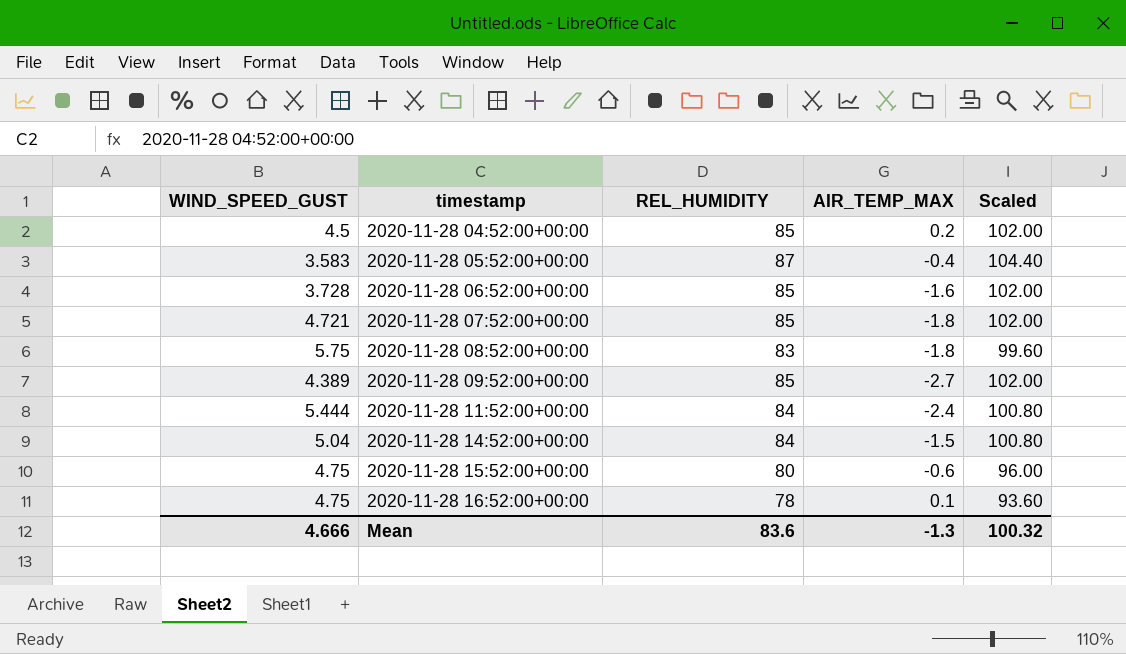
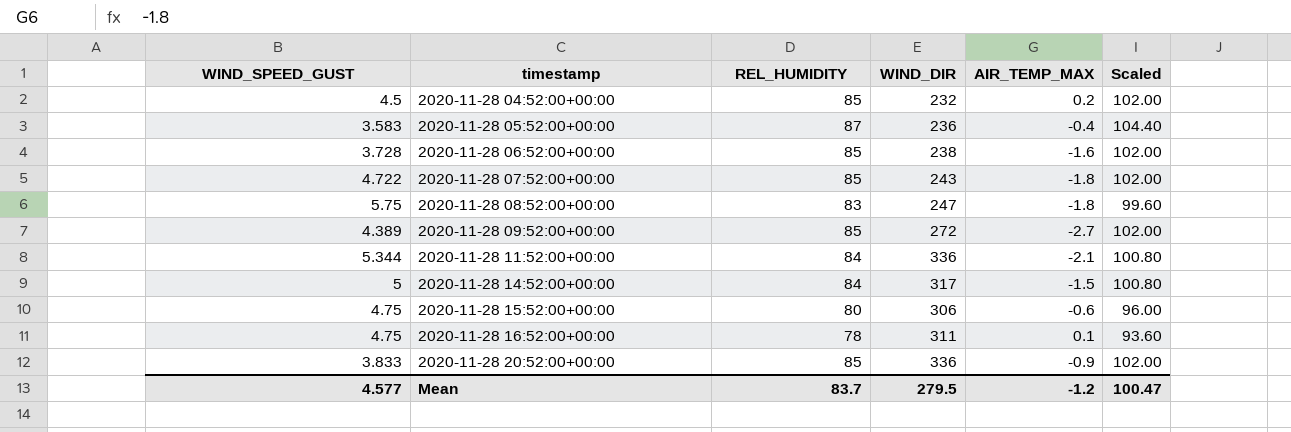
column WIND_DIR | position: none -> 4
2020-11-28 07:52:00+00:00 | WIND_SPEED_GUST: 4.721 -> 4.722
2020-11-28 11:52:00+00:00 | WIND_SPEED_GUST: 5.444 -> 5.344
2020-11-28 11:52:00+00:00 | AIR_TEMP_MAX: -2.4 -> -2.1
2020-11-28 14:52:00+00:00 | WIND_SPEED_GUST: 5.04 -> 5
row 2020-11-28 20:52:00+00:00: none -> 3.833 | 85 | 336 | -0.9 | 102.00
Mean | WIND_SPEED_GUST: 4.666 -> 4.577
Mean | REL_HUMIDITY: 83.6 -> 83.7
Mean | AIR_TEMP_MAX: -1.3 -> -1.2
Mean | Scaled: 100.32 -> 100.47

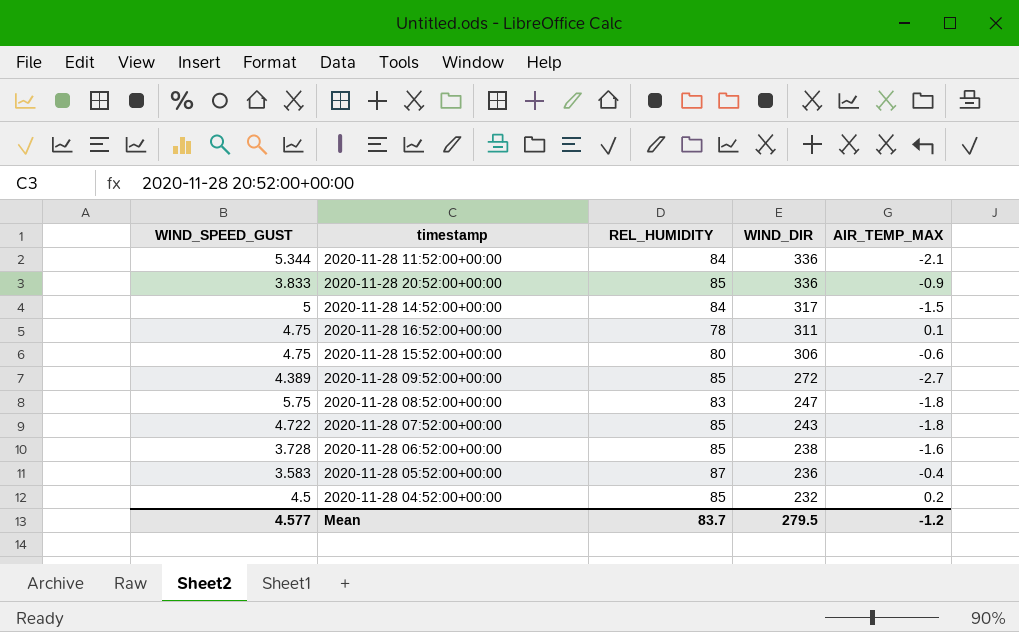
row order: timestamp ascending -> WIND_DIR descending
column Scaled | formula: [REL_HUMIDITY] * 1.2 -> none

